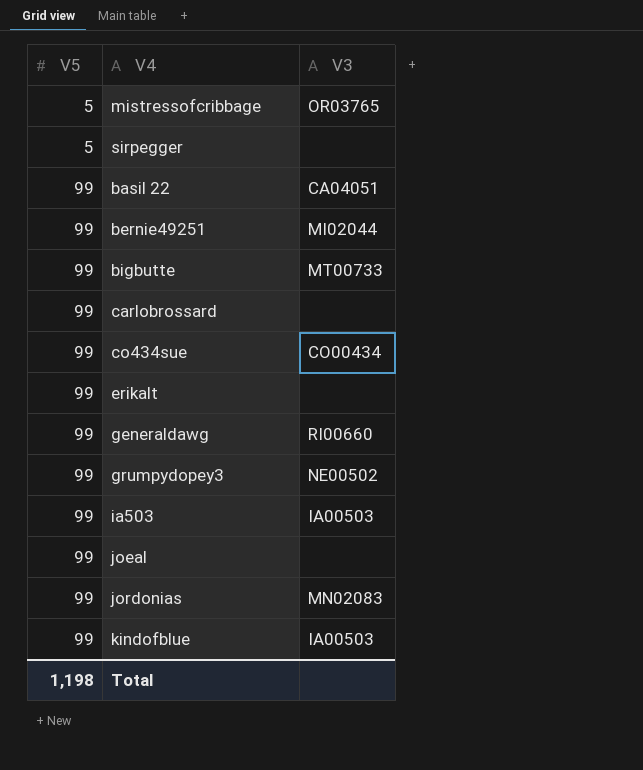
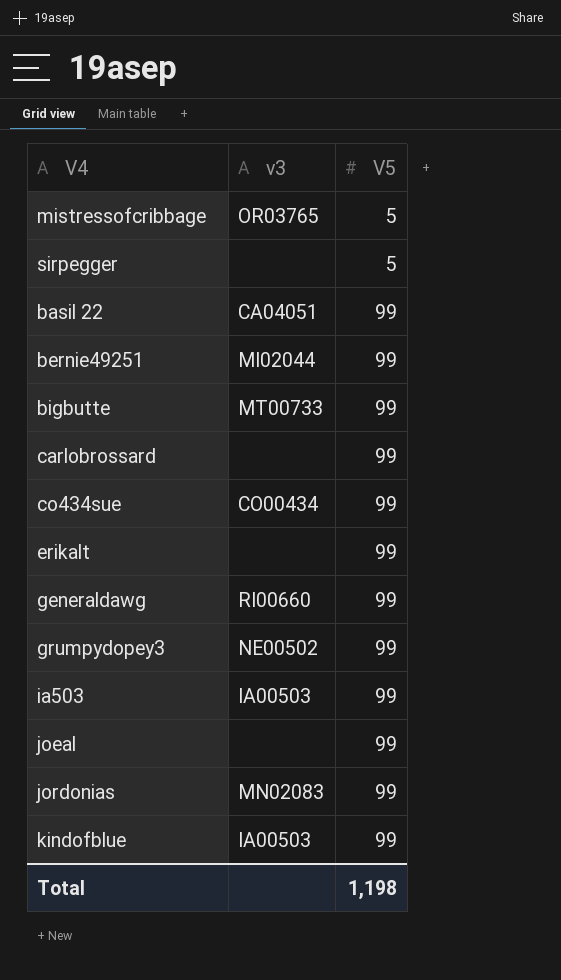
column name: V3 -> v3
column V5 | position: 1 -> 3

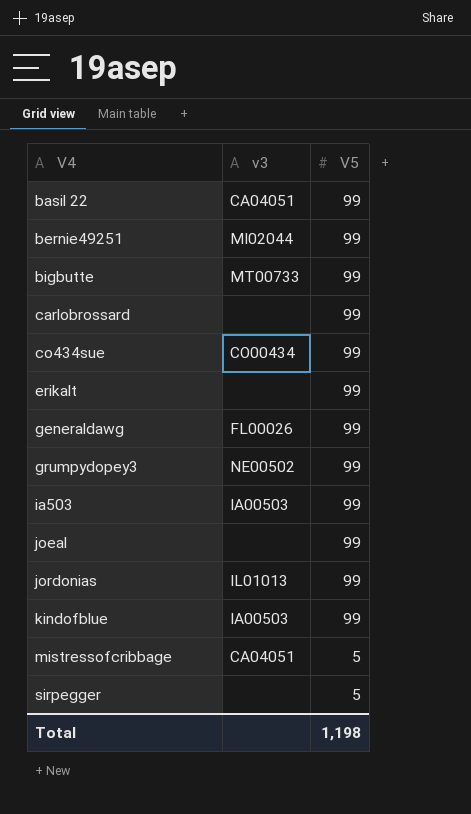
row order: V5 ascending -> V4 ascending
generaldawg | v3: RI00660 -> FL00026
jordonias | v3: MN02083 -> IL01013
mistressofcribbage | v3: OR03765 -> CA04051

